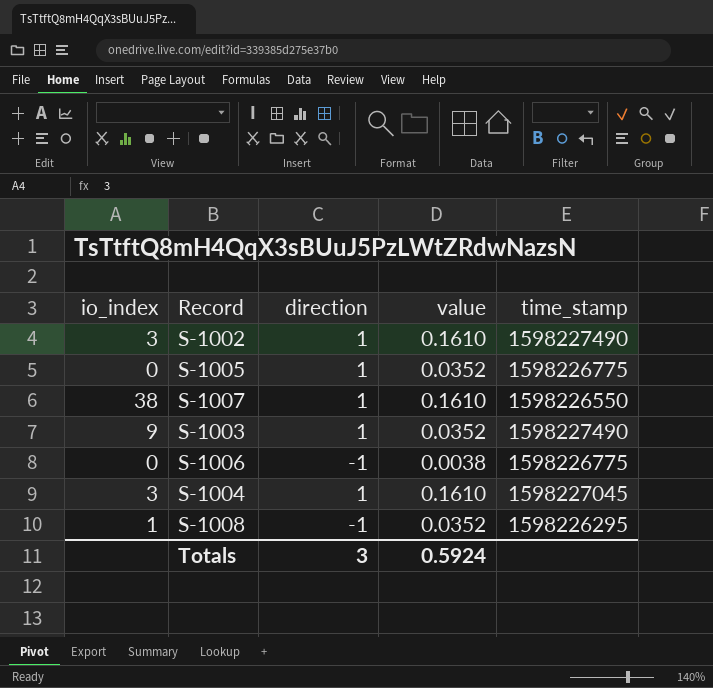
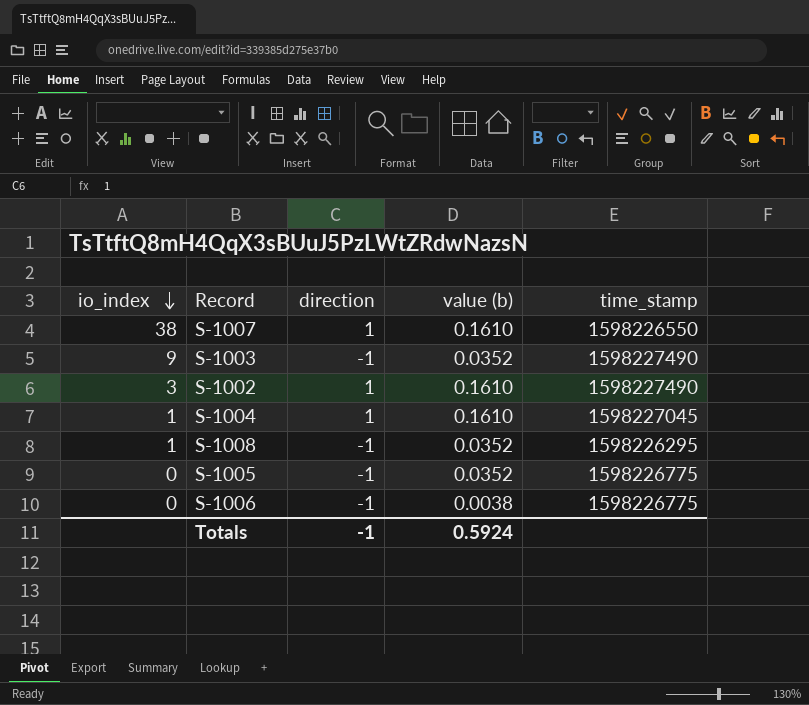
row order: none -> io_index descending
column name: value -> value (b)
S-1003 | direction: 1 -> -1
S-1004 | io_index: 3 -> 1
S-1005 | direction: 1 -> -1
Totals | direction: 3 -> -1

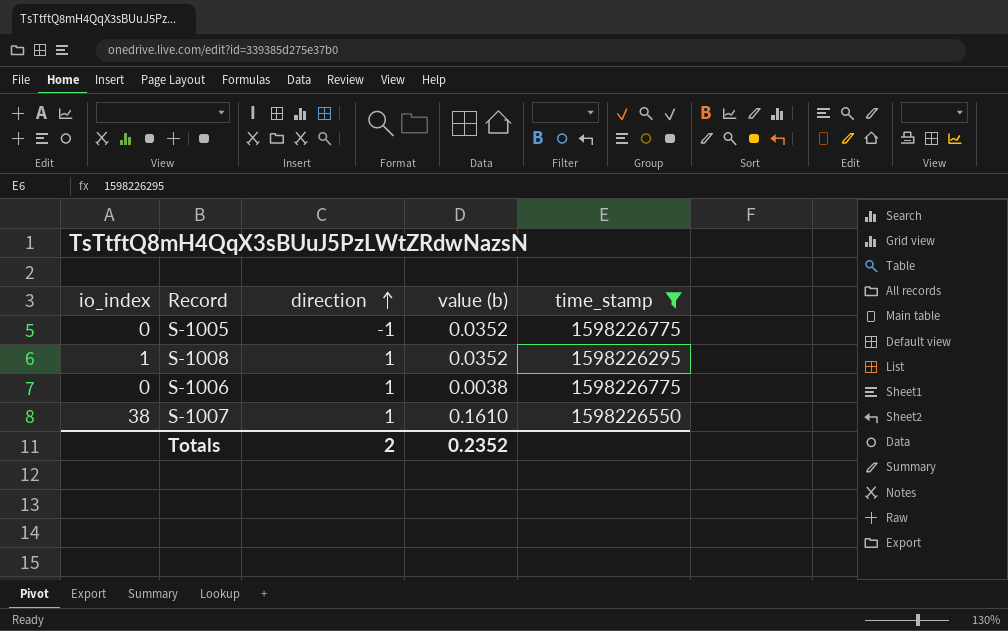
filter: none -> time_stamp <= 1598226775
row order: io_index descending -> direction ascending
S-1008 | direction: -1 -> 1
S-1006 | direction: -1 -> 1
Totals | direction: -1 -> 2
Totals | value (b): 0.5924 -> 0.2352

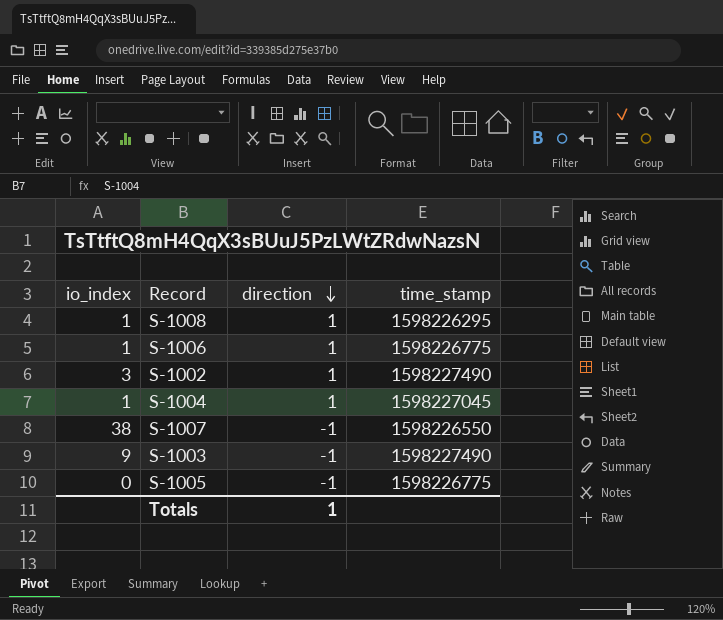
filter: time_stamp <= 1598226775 -> none
row order: direction ascending -> direction descending
column value (b) | position: 4 -> none
S-1006 | io_index: 0 -> 1
S-1007 | direction: 1 -> -1
Totals | direction: 2 -> 1

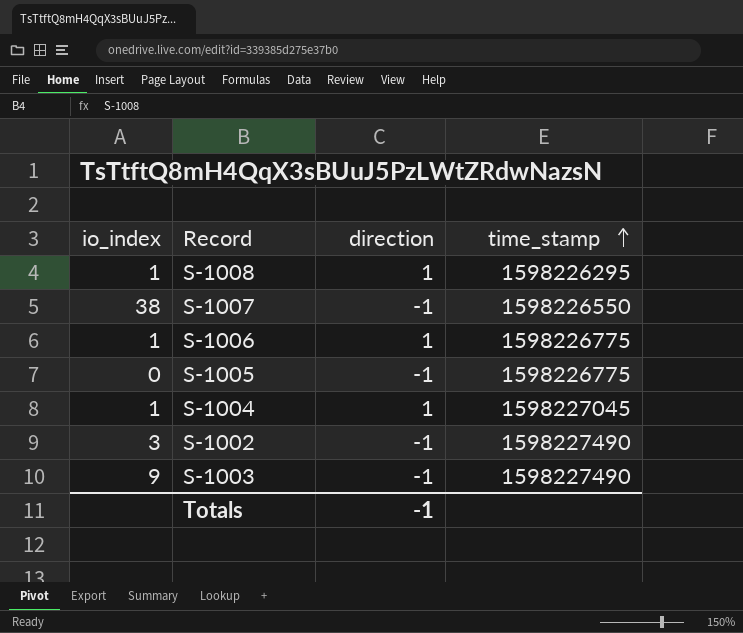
row order: direction descending -> time_stamp ascending
S-1002 | direction: 1 -> -1
Totals | direction: 1 -> -1

